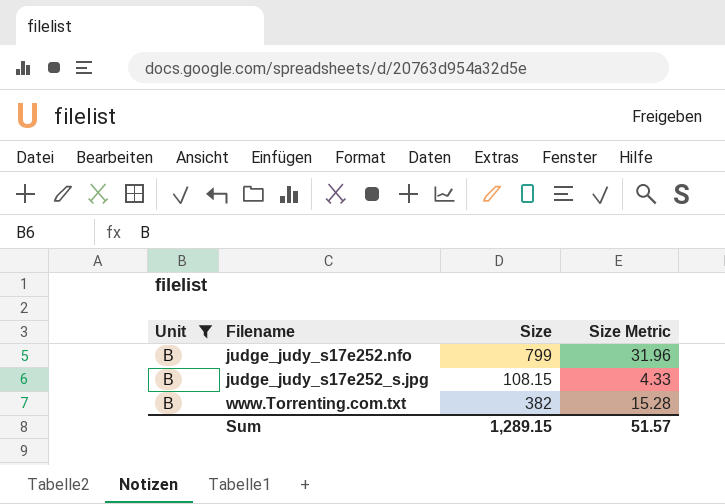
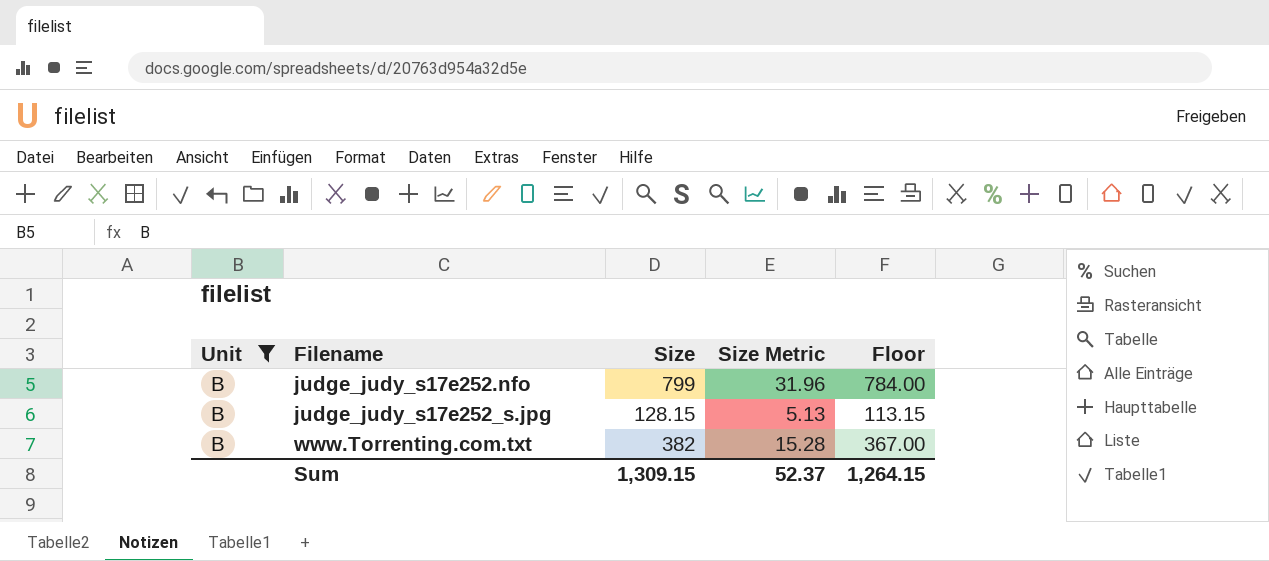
column Floor | formula: none -> [Size] - 15
judge_judy_s17e252_s.jpg | Size: 108.15 -> 128.15
judge_judy_s17e252_s.jpg | Size Metric: 4.33 -> 5.13
Sum | Size: 1,289.15 -> 1,309.15
Sum | Size Metric: 51.57 -> 52.37

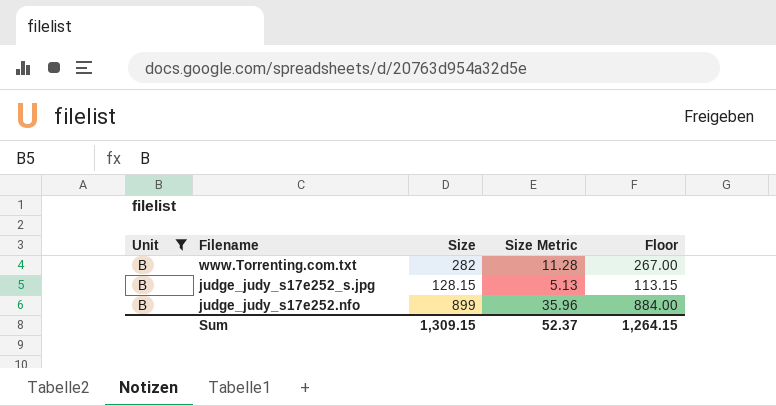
row order: Filename ascending -> Filename descending
www.Torrenting.com.txt | Size: 382 -> 282
www.Torrenting.com.txt | Size Metric: 15.28 -> 11.28
www.Torrenting.com.txt | Floor: 367.00 -> 267.00
judge_judy_s17e252.nfo | Size: 799 -> 899
judge_judy_s17e252.nfo | Size Metric: 31.96 -> 35.96
judge_judy_s17e252.nfo | Floor: 784.00 -> 884.00

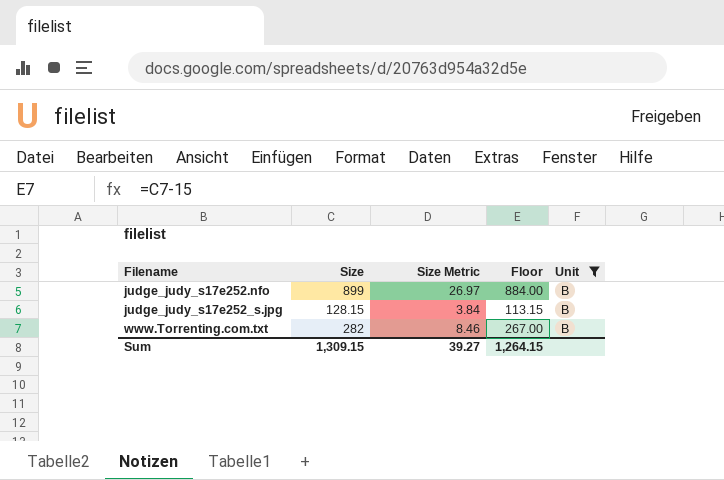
row order: Filename descending -> Filename ascending
column Size Metric | formula: [Size] * 0.04 -> [Size] * 0.03
column Unit | position: 1 -> 5
Sum | Size Metric: 52.37 -> 39.27

